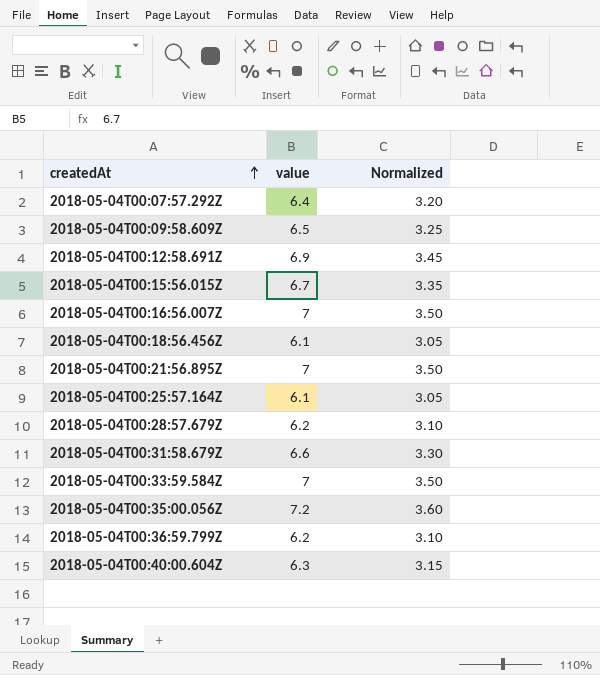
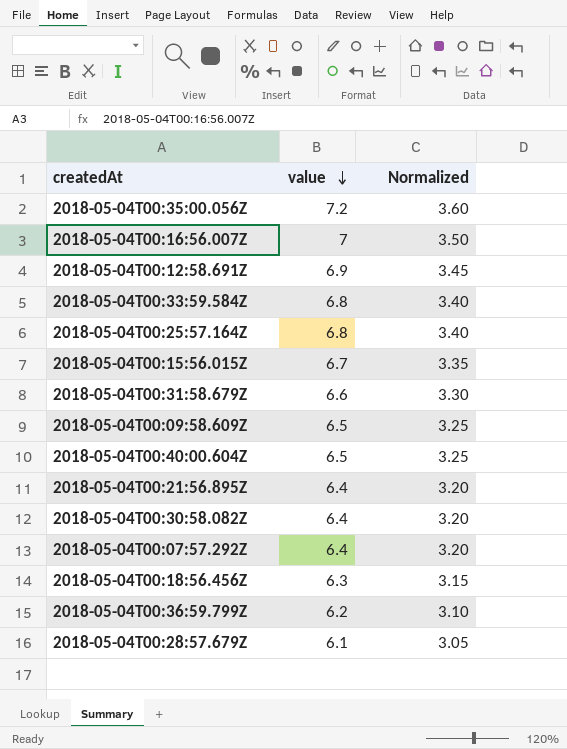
row order: createdAt ascending -> value descending
2018-05-04T00:33:59.584Z | value: 7 -> 6.8
2018-05-04T00:33:59.584Z | Normalized: 3.50 -> 3.40
2018-05-04T00:25:57.164Z | value: 6.1 -> 6.8
2018-05-04T00:25:57.164Z | Normalized: 3.05 -> 3.40
2018-05-04T00:40:00.604Z | value: 6.3 -> 6.5
2018-05-04T00:40:00.604Z | Normalized: 3.15 -> 3.25
2018-05-04T00:21:56.895Z | value: 7 -> 6.4
2018-05-04T00:21:56.895Z | Normalized: 3.50 -> 3.20
row 2018-05-04T00:30:58.082Z: none -> 6.4 | 3.20
2018-05-04T00:18:56.456Z | value: 6.1 -> 6.3
2018-05-04T00:18:56.456Z | Normalized: 3.05 -> 3.15
2018-05-04T00:28:57.679Z | value: 6.2 -> 6.1
2018-05-04T00:28:57.679Z | Normalized: 3.10 -> 3.05

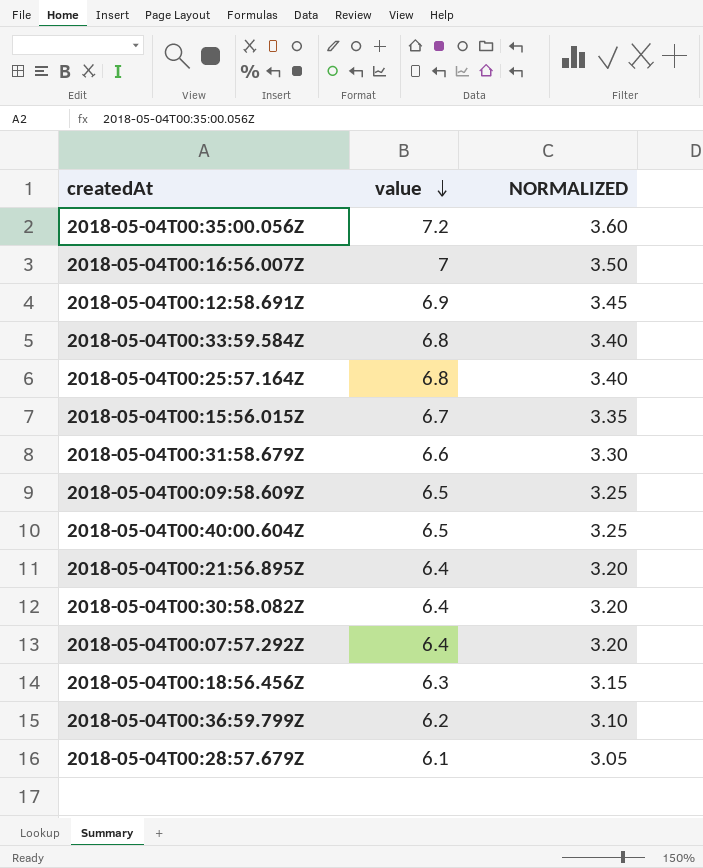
column name: Normalized -> NORMALIZED

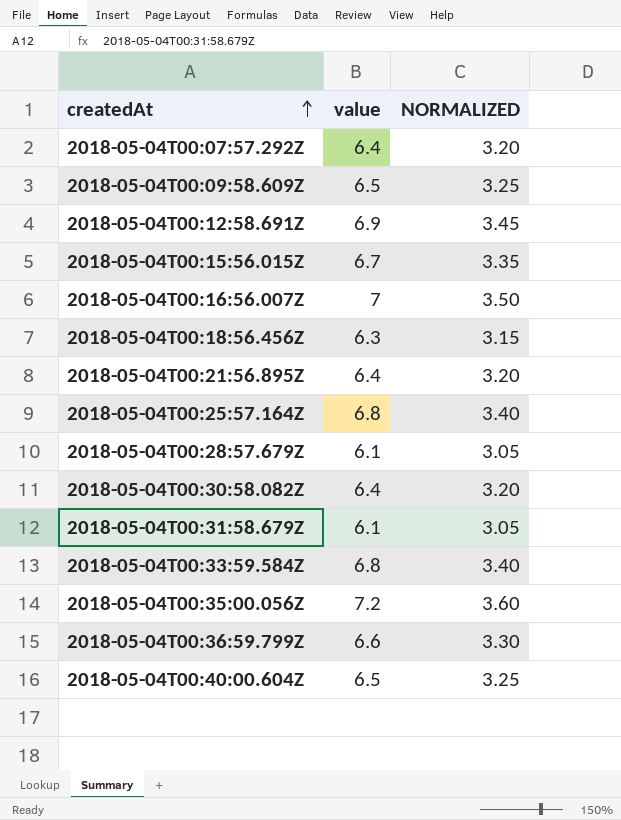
row order: value descending -> createdAt ascending
2018-05-04T00:31:58.679Z | value: 6.6 -> 6.1
2018-05-04T00:31:58.679Z | NORMALIZED: 3.30 -> 3.05
2018-05-04T00:36:59.799Z | value: 6.2 -> 6.6
2018-05-04T00:36:59.799Z | NORMALIZED: 3.10 -> 3.30

